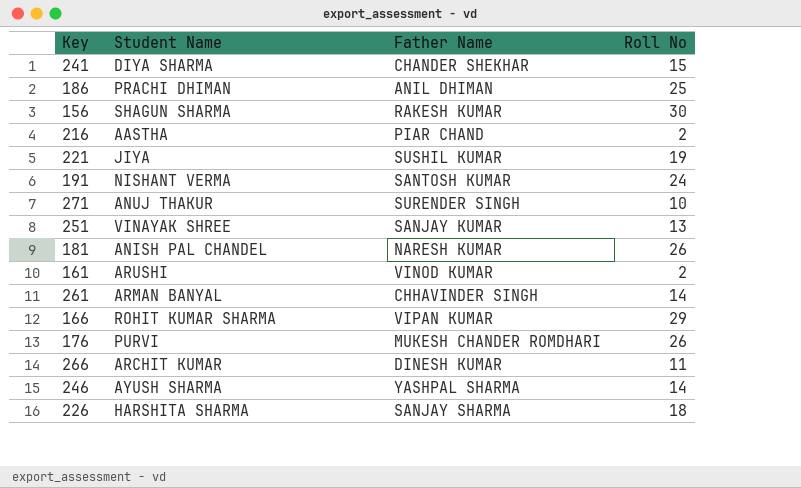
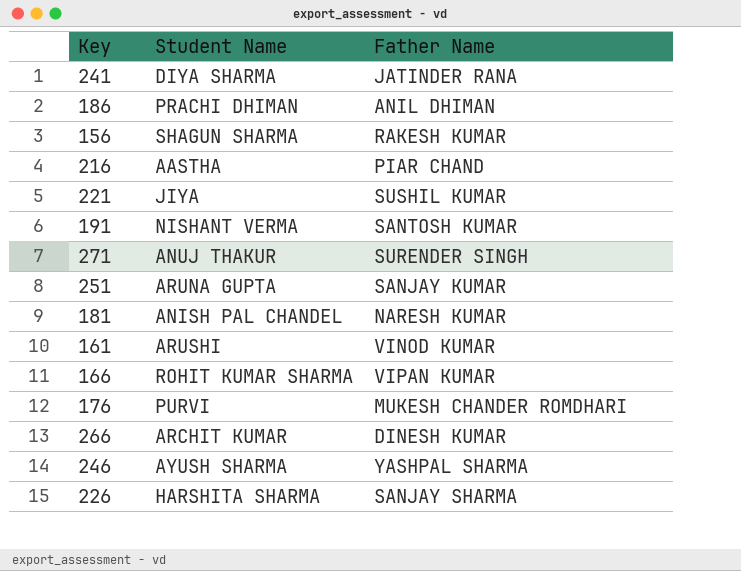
column Roll No | position: 4 -> none
row 261: ARMAN BANYAL | CHHAVINDER SINGH | 14 -> none
241 | Father Name: CHANDER SHEKHAR -> JATINDER RANA
251 | Student Name: VINAYAK SHREE -> ARUNA GUPTA

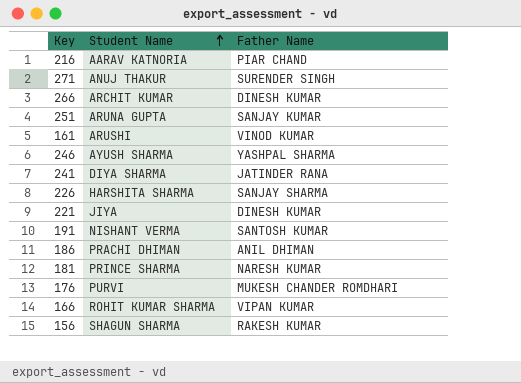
row order: none -> Student Name ascending
216 | Student Name: AASTHA -> AARAV KATNORIA
221 | Father Name: SUSHIL KUMAR -> DINESH KUMAR
181 | Student Name: ANISH PAL CHANDEL -> PRINCE SHARMA

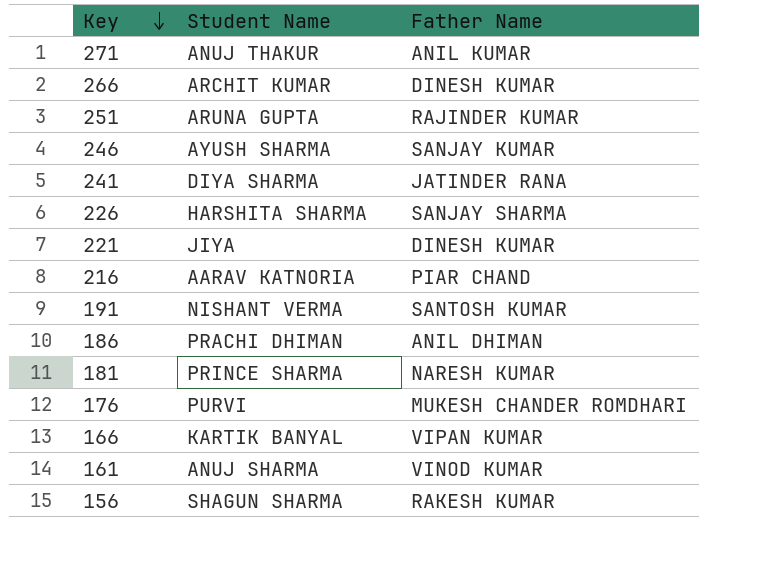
row order: Student Name ascending -> Key descending
271 | Father Name: SURENDER SINGH -> ANIL KUMAR
251 | Father Name: SANJAY KUMAR -> RAJINDER KUMAR
246 | Father Name: YASHPAL SHARMA -> SANJAY KUMAR
166 | Student Name: ROHIT KUMAR SHARMA -> KARTIK BANYAL
161 | Student Name: ARUSHI -> ANUJ SHARMA

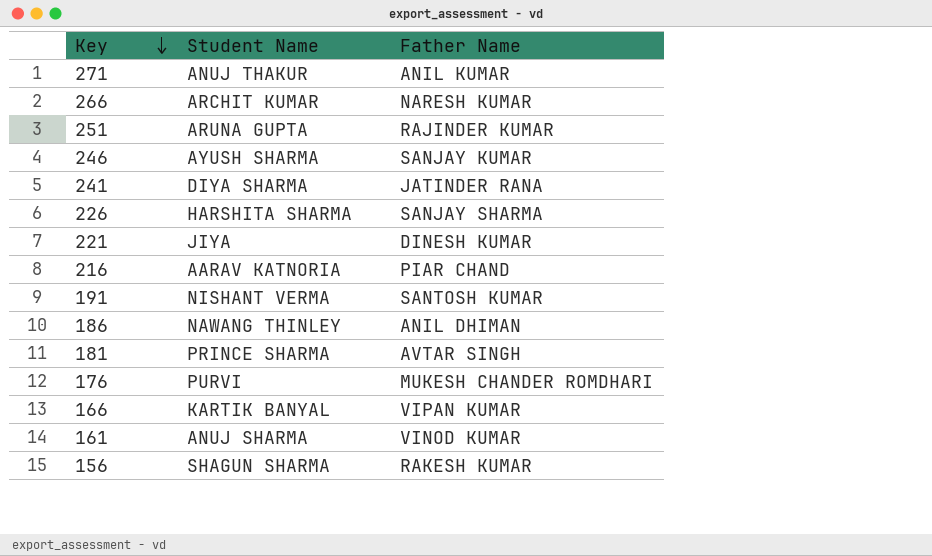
266 | Father Name: DINESH KUMAR -> NARESH KUMAR
186 | Student Name: PRACHI DHIMAN -> NAWANG THINLEY
181 | Father Name: NARESH KUMAR -> AVTAR SINGH

